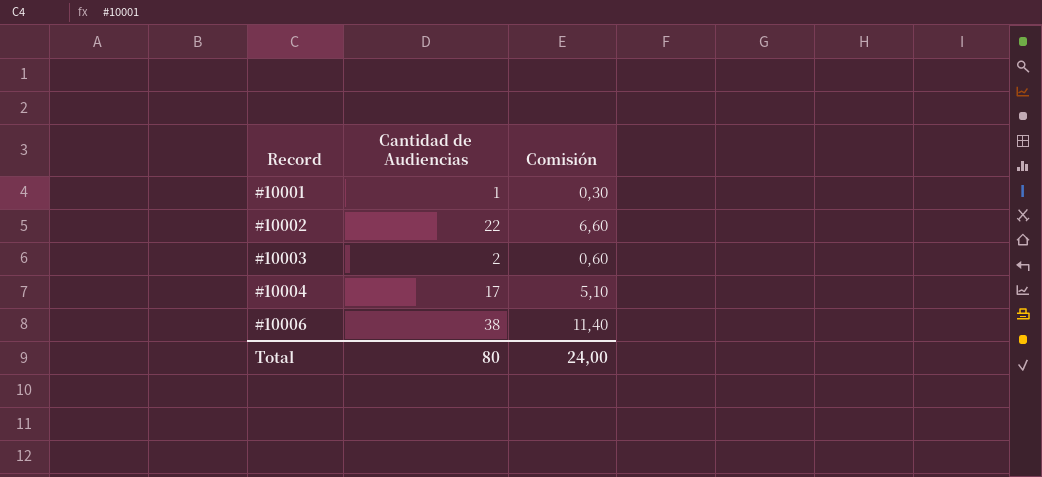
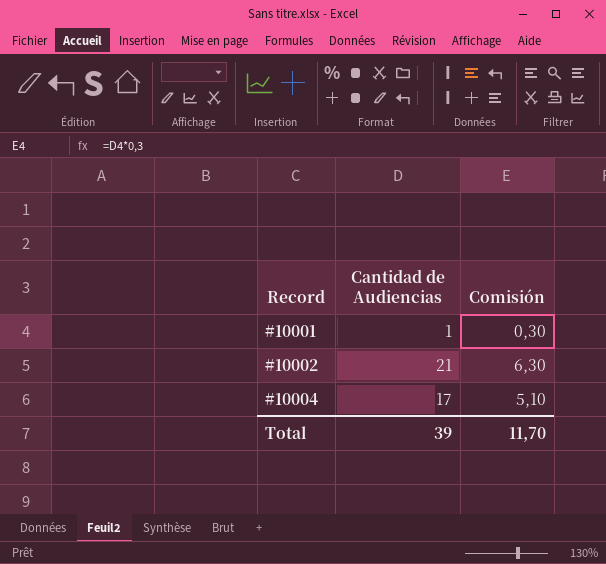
row #10003: 2 | 0,60 -> none
row #10006: 38 | 11,40 -> none
#10002 | Cantidad de Audiencias: 22 -> 21
#10002 | Comisión: 6,60 -> 6,30
Total | Cantidad de Audiencias: 80 -> 39
Total | Comisión: 24,00 -> 11,70

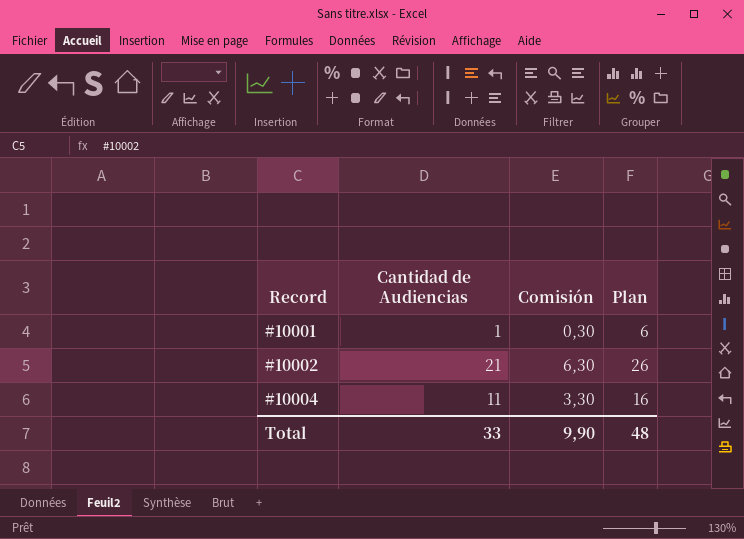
column Plan | formula: none -> [Cantidad de Audiencias] + 5
#10004 | Cantidad de Audiencias: 17 -> 11
#10004 | Comisión: 5,10 -> 3,30
Total | Cantidad de Audiencias: 39 -> 33
Total | Comisión: 11,70 -> 9,90

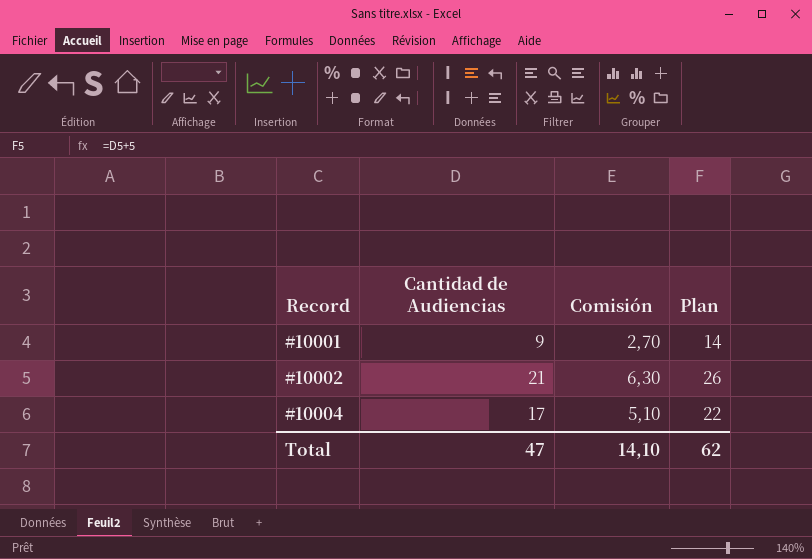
#10001 | Cantidad de Audiencias: 1 -> 9
#10001 | Comisión: 0,30 -> 2,70
#10001 | Plan: 6 -> 14
#10004 | Cantidad de Audiencias: 11 -> 17
#10004 | Comisión: 3,30 -> 5,10
#10004 | Plan: 16 -> 22
Total | Cantidad de Audiencias: 33 -> 47
Total | Comisión: 9,90 -> 14,10
Total | Plan: 48 -> 62

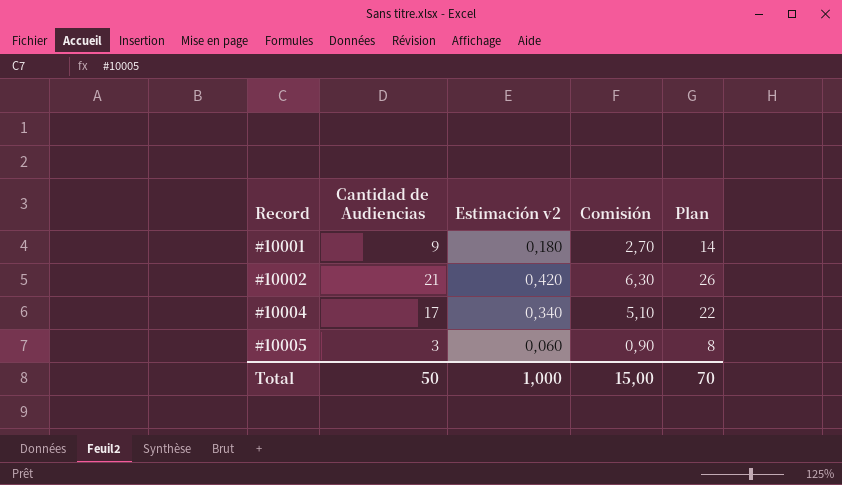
column Estimación v2 | formula: none -> [Cantidad de Audiencias] * 0,02
row #10005: none -> 3 | 0,060 | 0,90 | 8
Total | Cantidad de Audiencias: 47 -> 50
Total | Comisión: 14,10 -> 15,00
Total | Plan: 62 -> 70

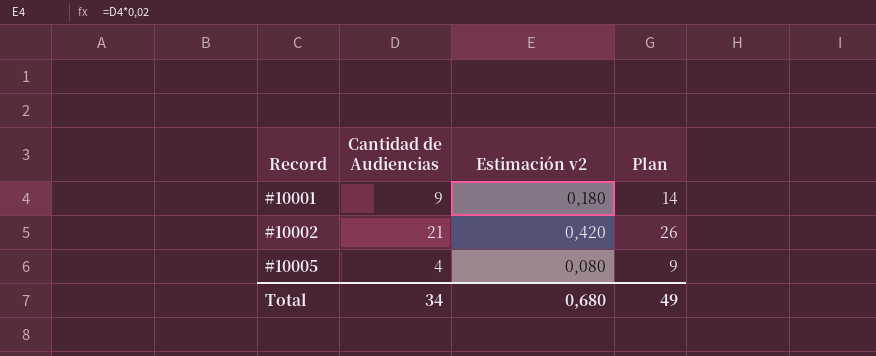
column Comisión | formula: [Cantidad de Audiencias] * 0,3 -> none
row #10004: 17 | 0,340 | 5,10 | 22 -> none
#10005 | Cantidad de Audiencias: 3 -> 4
#10005 | Estimación v2: 0,060 -> 0,080
#10005 | Plan: 8 -> 9
Total | Cantidad de Audiencias: 50 -> 34
Total | Estimación v2: 1,000 -> 0,680
Total | Plan: 70 -> 49

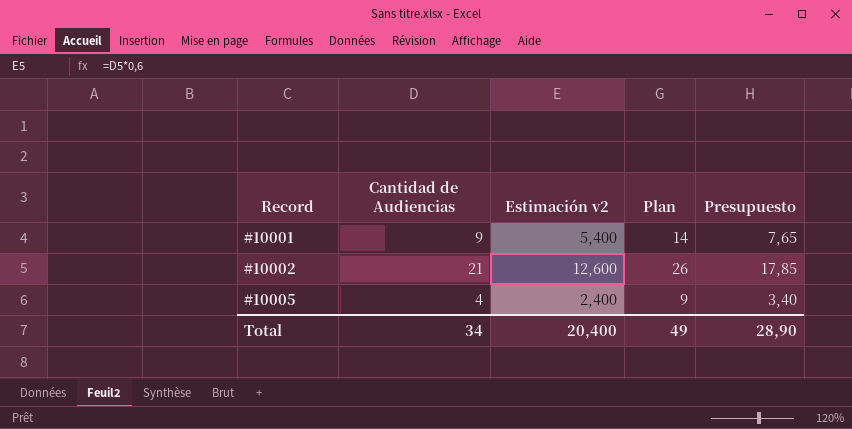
column Estimación v2 | formula: [Cantidad de Audiencias] * 0,02 -> [Cantidad de Audiencias] * 0,6
column Presupuesto | formula: none -> [Cantidad de Audiencias] * 0,85
Total | Estimación v2: 0,680 -> 20,400

